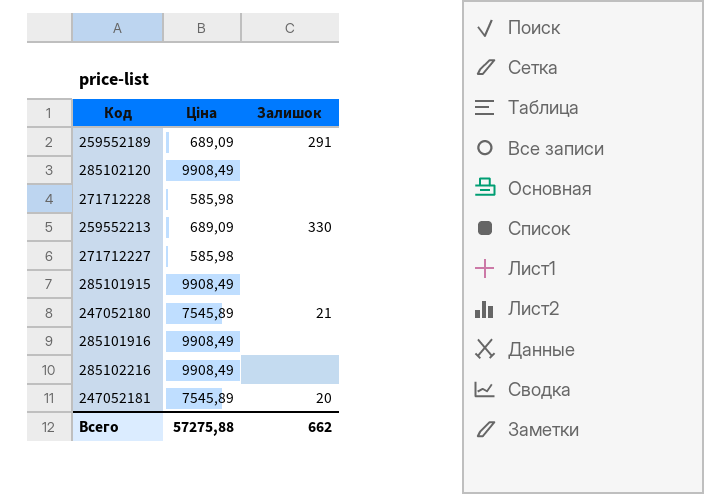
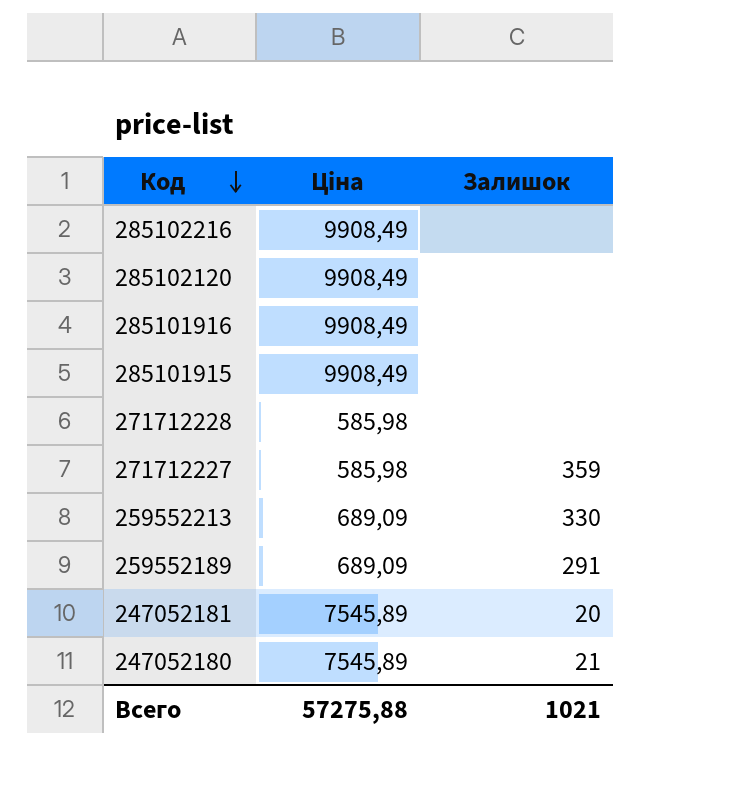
row order: none -> Код descending
271712227 | Залишок: none -> 359
Всего | Залишок: 662 -> 1021

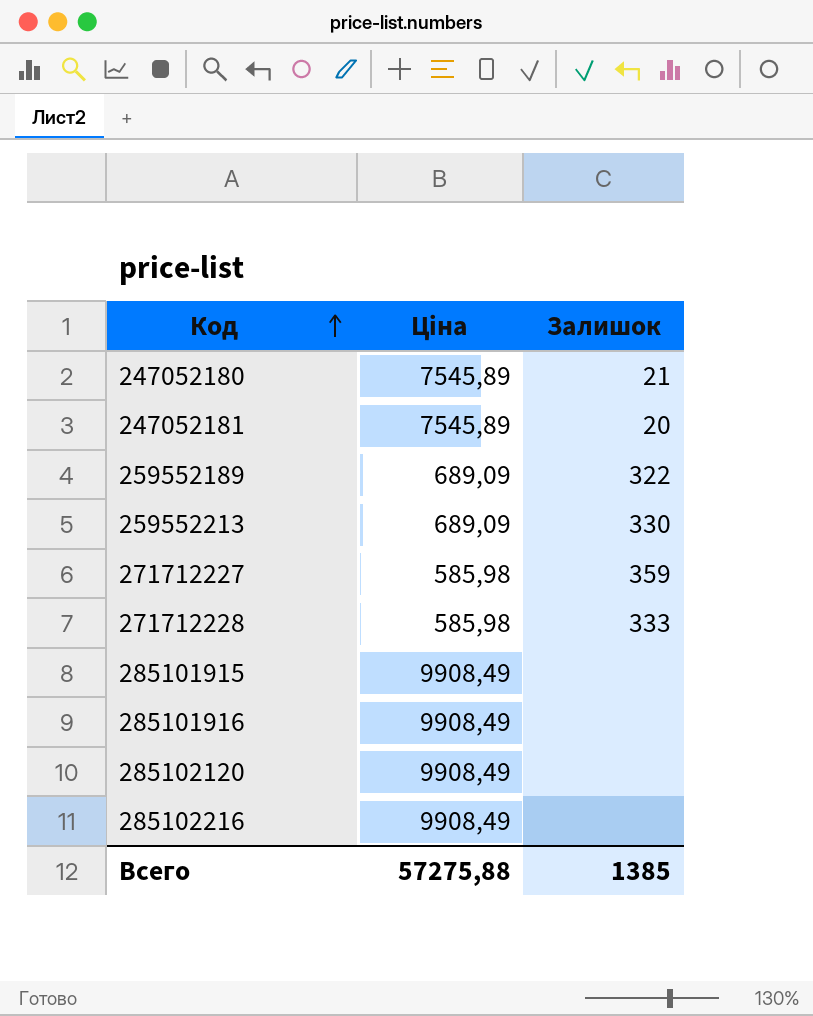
row order: Код descending -> Код ascending
259552189 | Залишок: 291 -> 322
271712228 | Залишок: none -> 333
Всего | Залишок: 1021 -> 1385

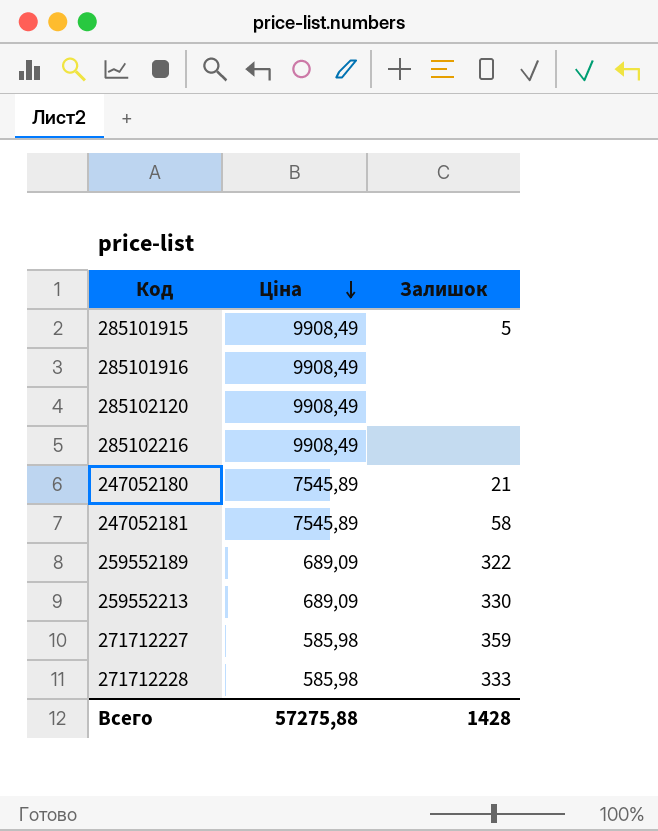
row order: Код ascending -> Ціна descending
285101915 | Залишок: none -> 5
247052181 | Залишок: 20 -> 58
Всего | Залишок: 1385 -> 1428

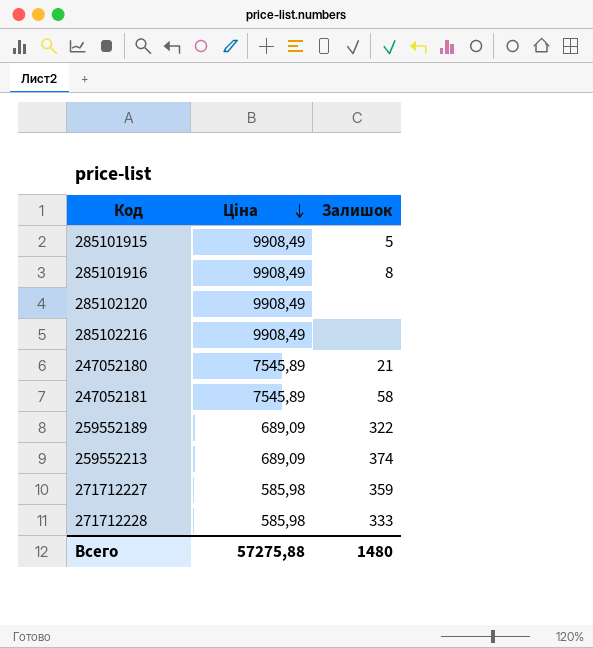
285101916 | Залишок: none -> 8
259552213 | Залишок: 330 -> 374
Всего | Залишок: 1428 -> 1480

